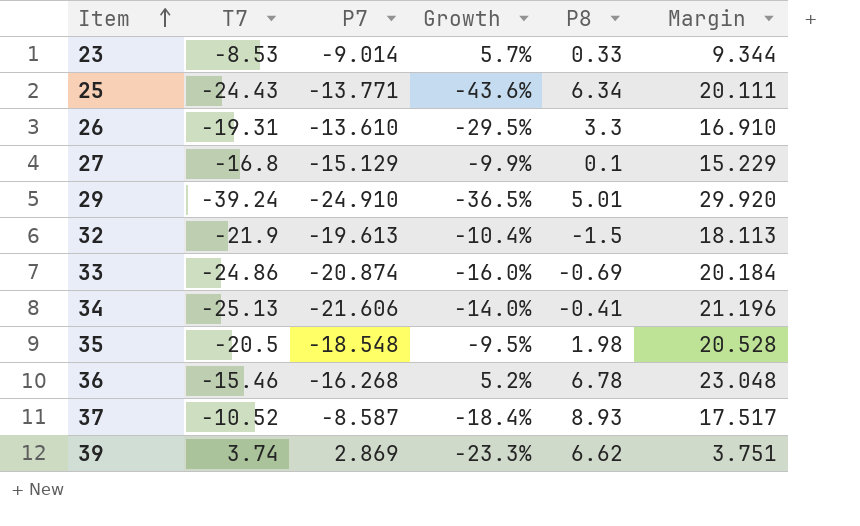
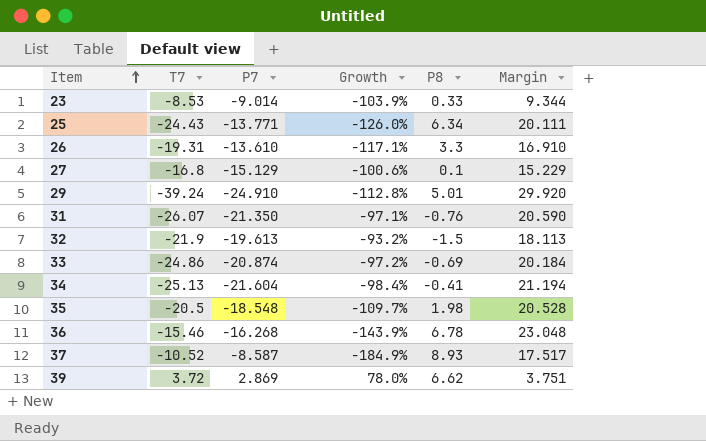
column Growth | formula: ([P7] - [T7]) / [T7] -> ([P8] - [T7]) / [T7]
row 31: none -> -26.07 | -21.350 | -97.1% | -0.76 | 20.590
34 | P7: -21.606 -> -21.604
34 | Margin: 21.196 -> 21.194
39 | T7: 3.74 -> 3.72

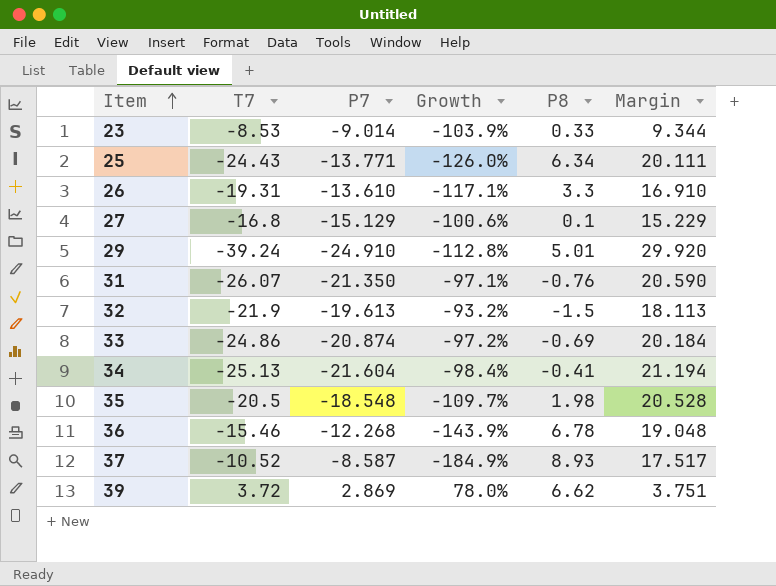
36 | P7: -16.268 -> -12.268
36 | Margin: 23.048 -> 19.048

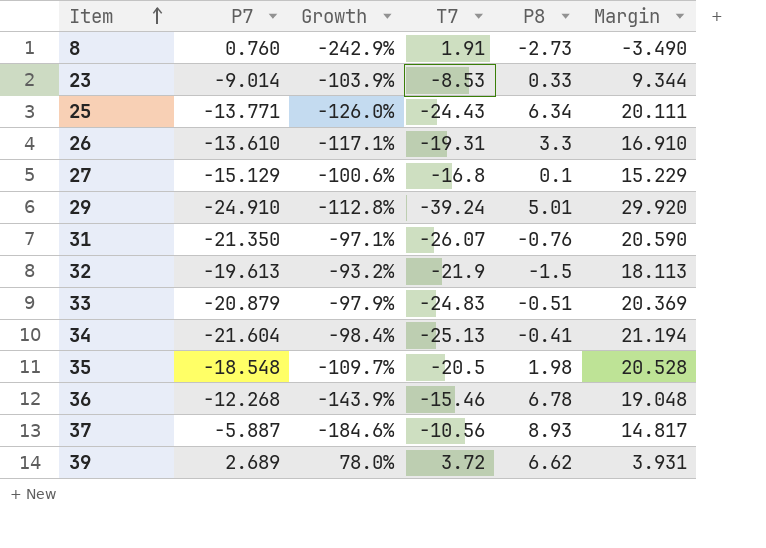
column T7 | position: 2 -> 4
row 8: none -> 0.760 | -242.9% | 1.91 | -2.73 | -3.490
33 | P7: -20.874 -> -20.879
33 | Growth: -97.2% -> -97.9%
33 | T7: -24.86 -> -24.83
33 | P8: -0.69 -> -0.51
33 | Margin: 20.184 -> 20.369
37 | P7: -8.587 -> -5.887
37 | Growth: -184.9% -> -184.6%
37 | T7: -10.52 -> -10.56
37 | Margin: 17.517 -> 14.817
39 | P7: 2.869 -> 2.689
39 | Margin: 3.751 -> 3.931

